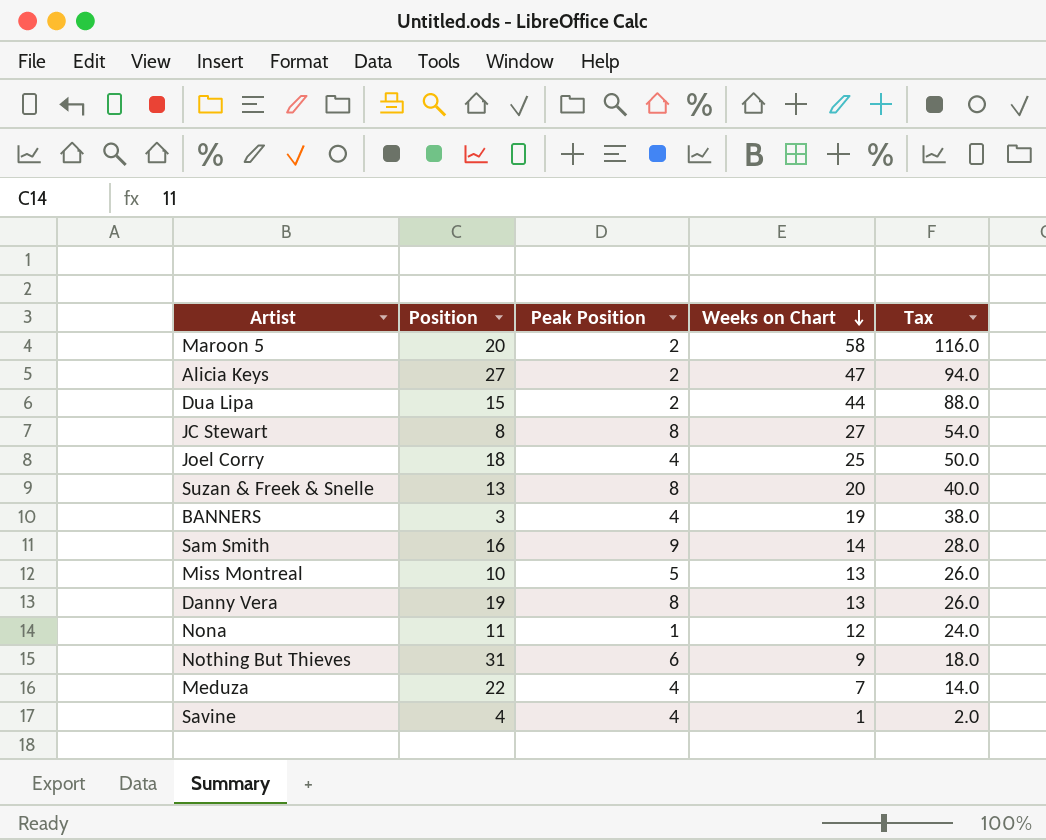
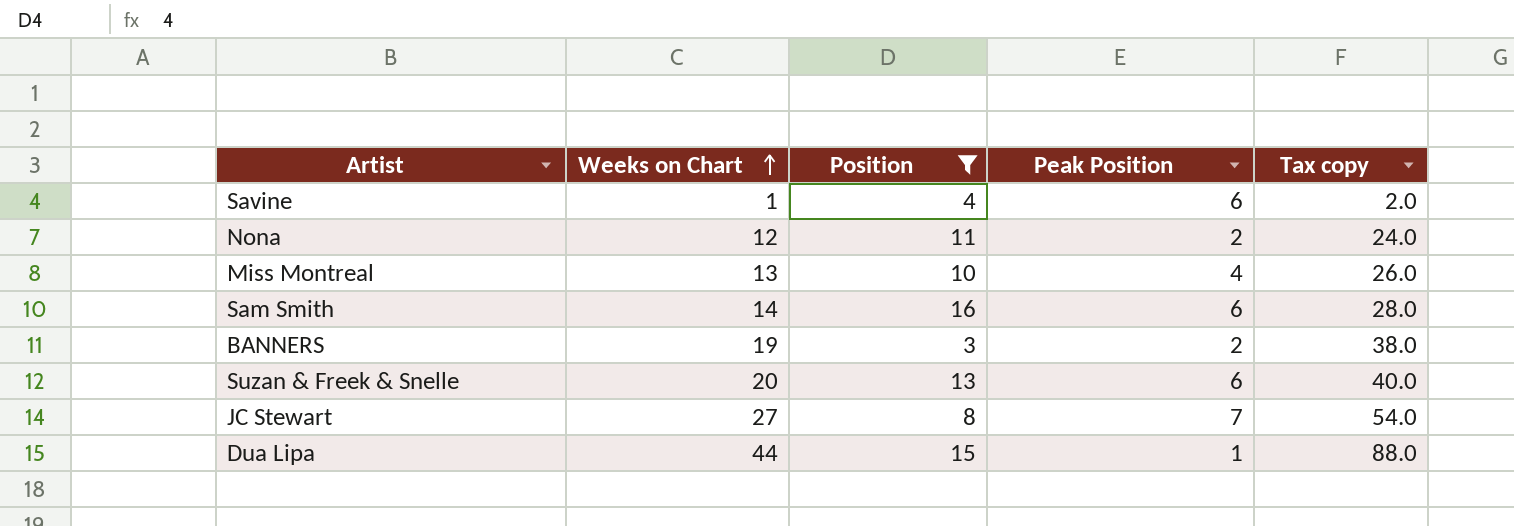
filter: none -> Position <= 16
row order: Weeks on Chart descending -> Weeks on Chart ascending
column Weeks on Chart | position: 4 -> 2
column name: Tax -> Tax copy
Savine | Peak Position: 4 -> 6
Nona | Peak Position: 1 -> 2
Miss Montreal | Peak Position: 5 -> 4
Sam Smith | Peak Position: 9 -> 6
BANNERS | Peak Position: 4 -> 2
Suzan & Freek & Snelle | Peak Position: 8 -> 6
JC Stewart | Peak Position: 8 -> 7
Dua Lipa | Peak Position: 2 -> 1

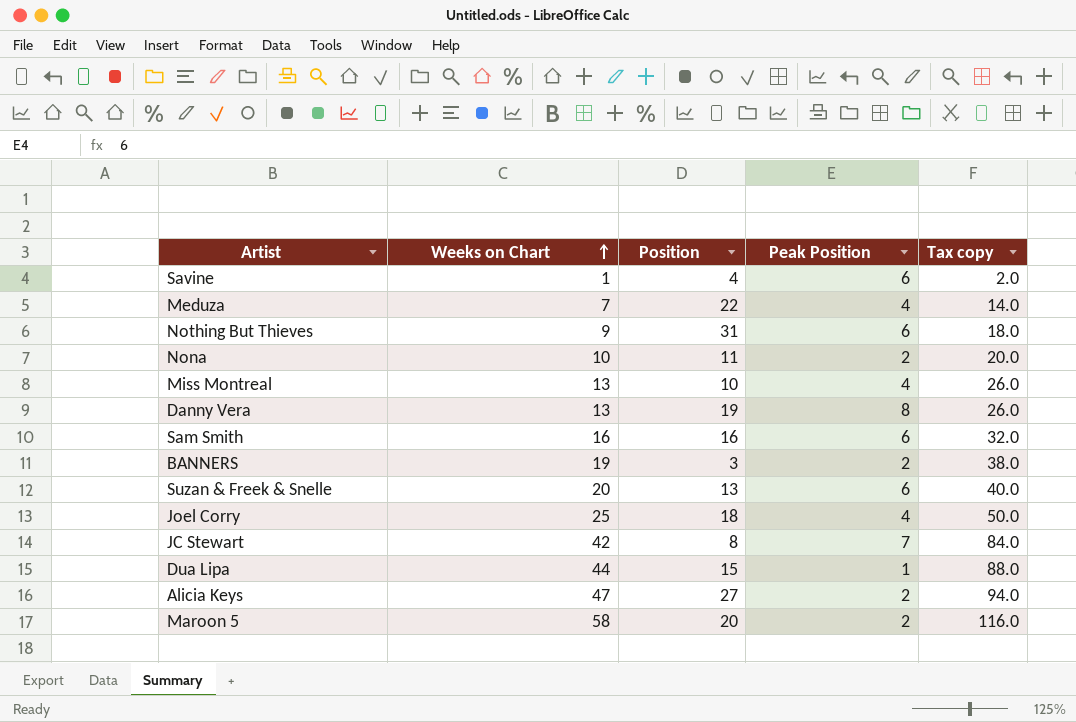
filter: Position <= 16 -> none
Nona | Weeks on Chart: 12 -> 10
Nona | Tax copy: 24.0 -> 20.0
Sam Smith | Weeks on Chart: 14 -> 16
Sam Smith | Tax copy: 28.0 -> 32.0
JC Stewart | Weeks on Chart: 27 -> 42
JC Stewart | Tax copy: 54.0 -> 84.0

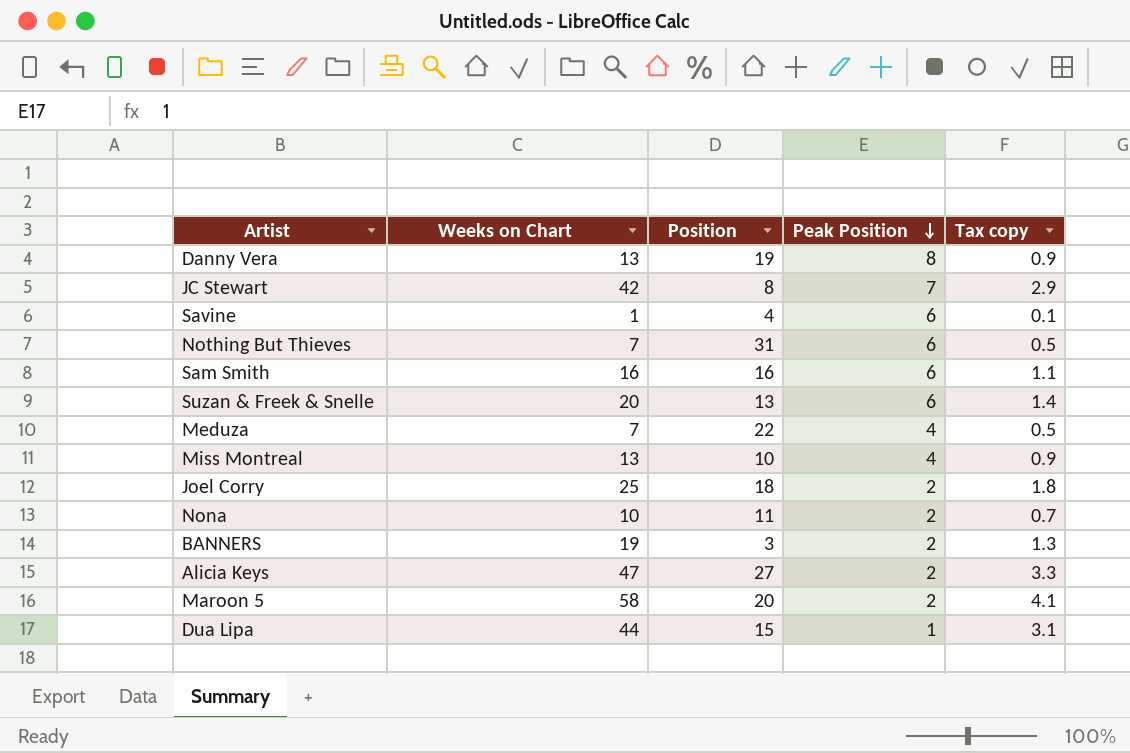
row order: Weeks on Chart ascending -> Peak Position descending
column Tax copy | formula: [Weeks on Chart] * 2 -> [Weeks on Chart] * 0.07
Nothing But Thieves | Weeks on Chart: 9 -> 7
Joel Corry | Peak Position: 4 -> 2

